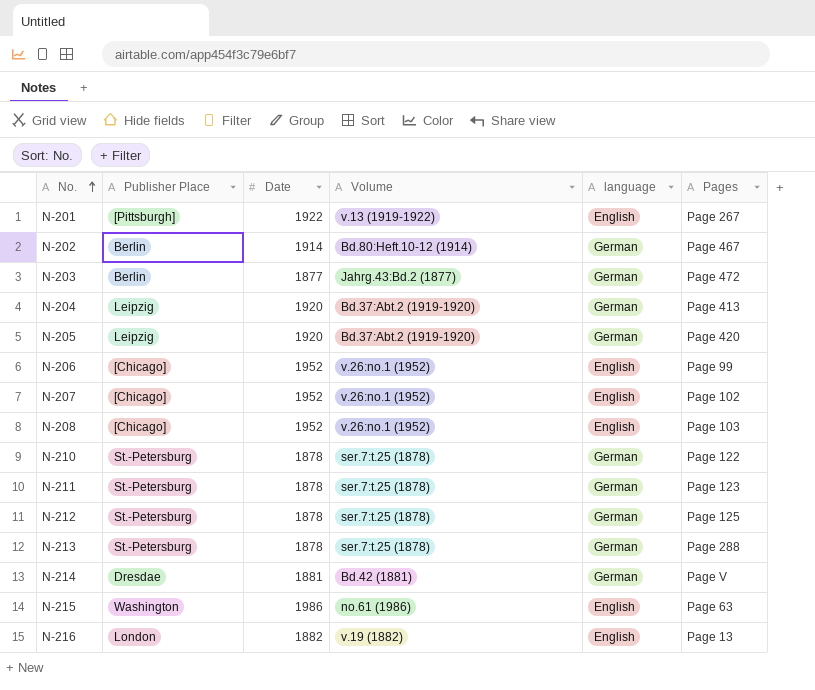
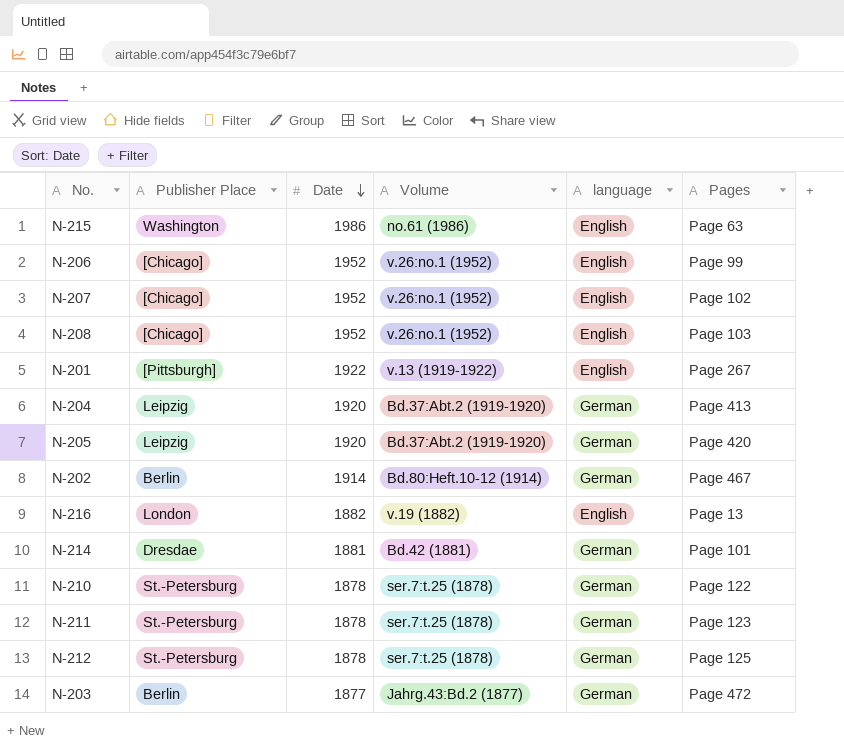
row order: No. ascending -> Date descending
row N-213: St.-Petersburg | 1878 | ser.7:t.25 (1878) | German | Page 288 -> none
N-214 | Pages: Page V -> Page 101

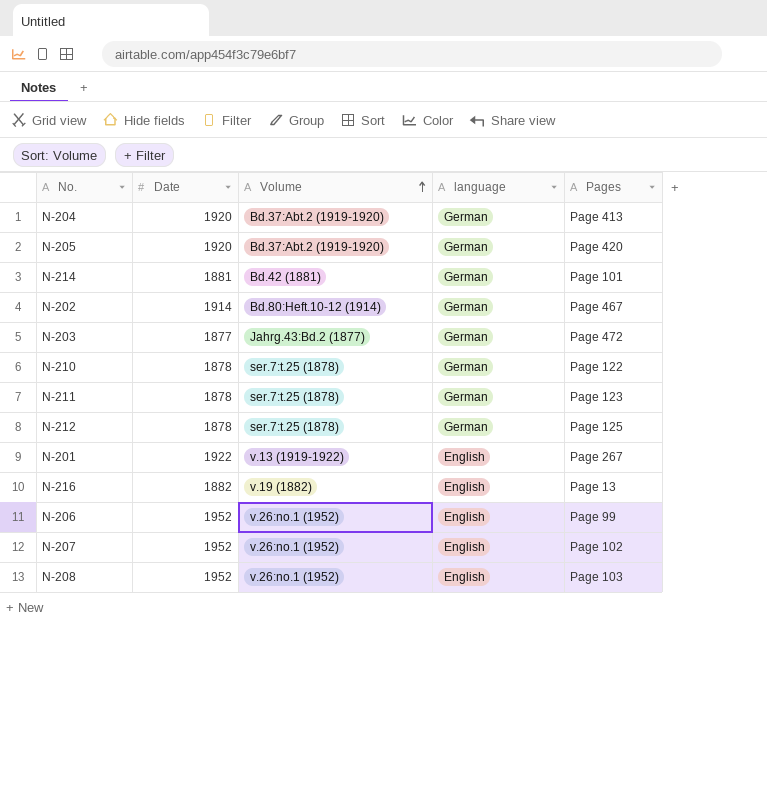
row order: Date descending -> Volume ascending
column Publisher Place | position: 2 -> none
row N-215: Washington | 1986 | no.61 (1986) | English | Page 63 -> none

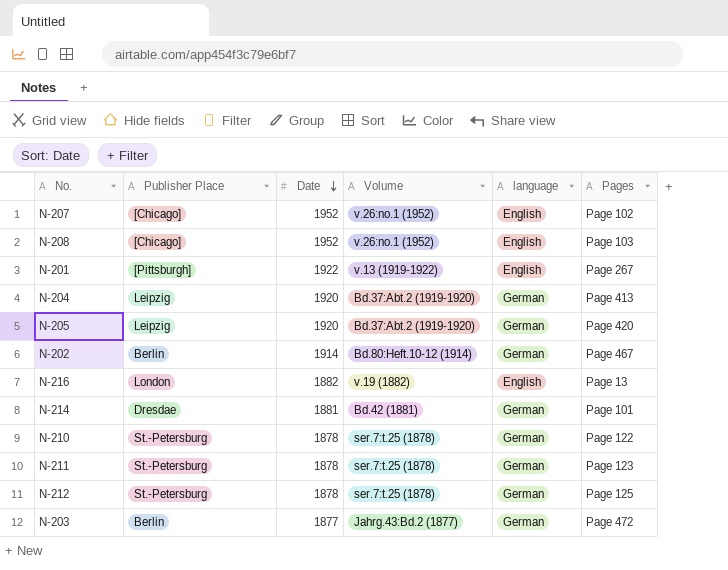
row order: Volume ascending -> Date descending
column Publisher Place | position: none -> 2
row N-206: 1952 | v.26:no.1 (1952) | English | Page 99 -> none

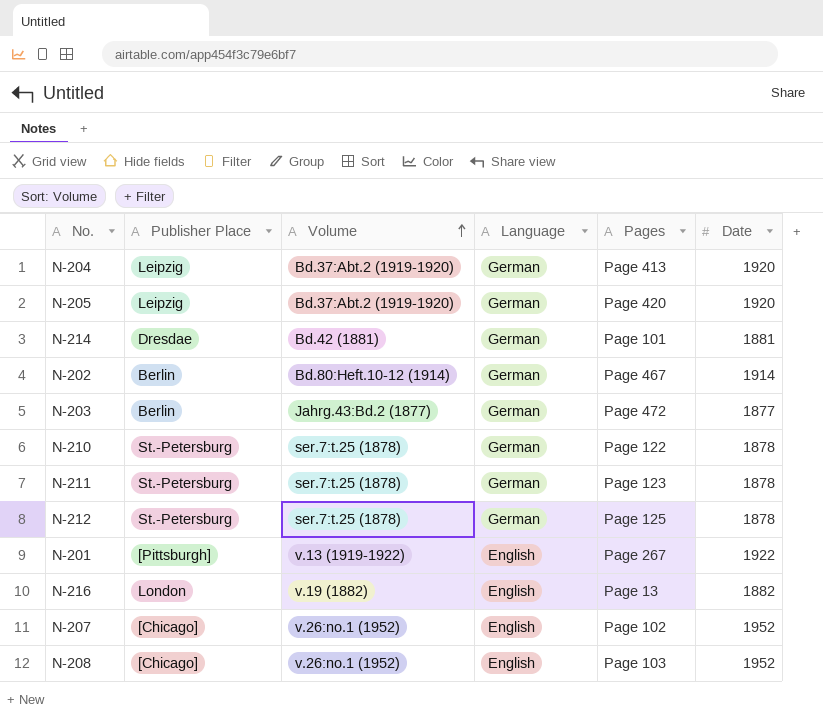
row order: Date descending -> Volume ascending
column name: language -> Language
column Date | position: 3 -> 6

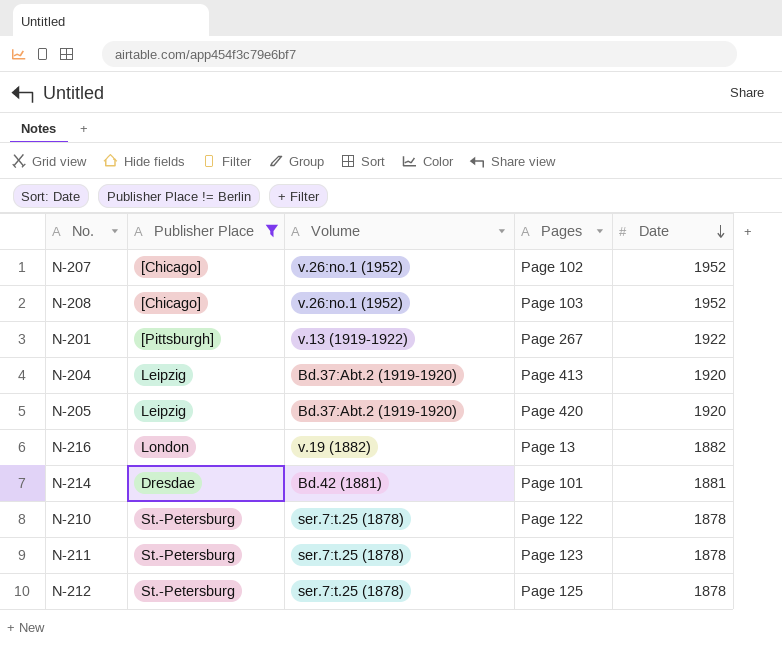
filter: none -> Publisher Place != Berlin
row order: Volume ascending -> Date descending
column Language | position: 4 -> none

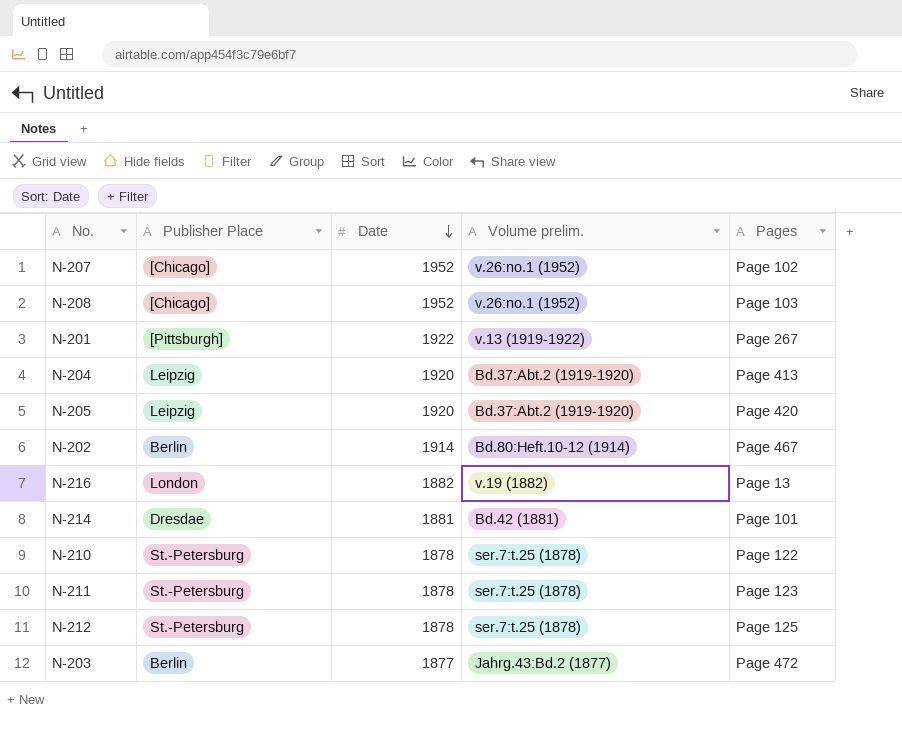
filter: Publisher Place != Berlin -> none
column Date | position: 5 -> 3
column name: Volume -> Volume prelim.

